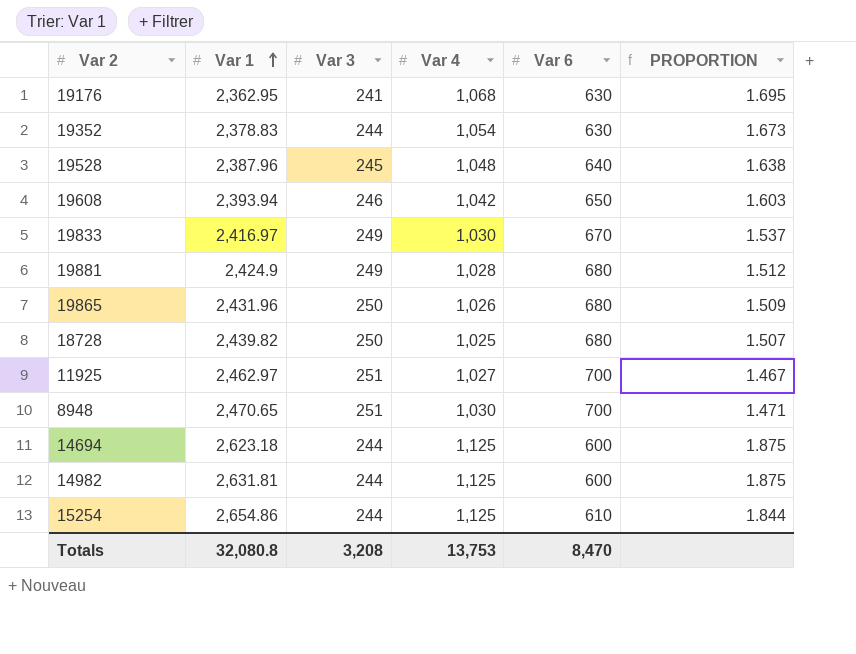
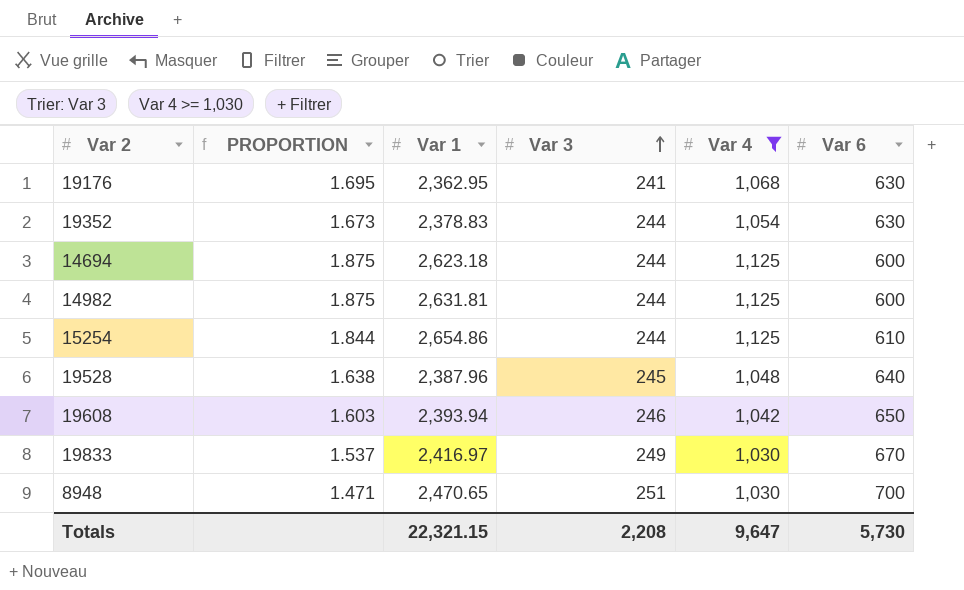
filter: none -> Var 4 >= 1,030
row order: Var 1 ascending -> Var 3 ascending
column PROPORTION | position: 6 -> 2
Totals | Var 1: 32,080.8 -> 22,321.15
Totals | Var 3: 3,208 -> 2,208
Totals | Var 4: 13,753 -> 9,647
Totals | Var 6: 8,470 -> 5,730

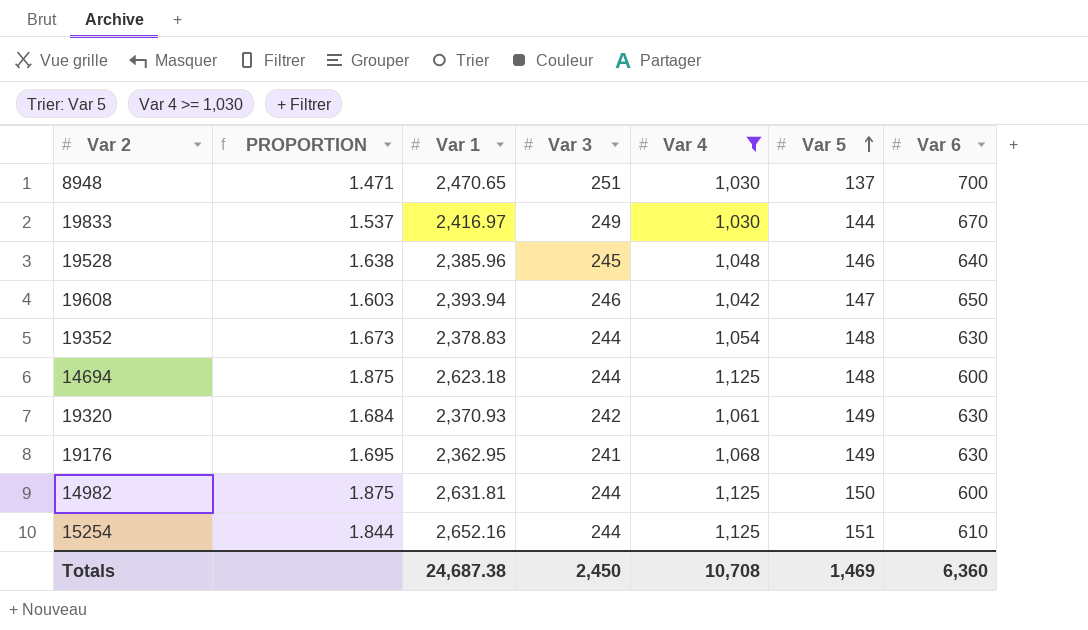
row order: Var 3 ascending -> Var 5 ascending
column Var 5 | position: none -> 6
19528 | Var 1: 2,387.96 -> 2,385.96
row 19320: none -> 1.684 | 2,370.93 | 242 | 1,061 | 149 | 630
15254 | Var 1: 2,654.86 -> 2,652.16
Totals | Var 1: 22,321.15 -> 24,687.38
Totals | Var 3: 2,208 -> 2,450
Totals | Var 4: 9,647 -> 10,708
Totals | Var 6: 5,730 -> 6,360

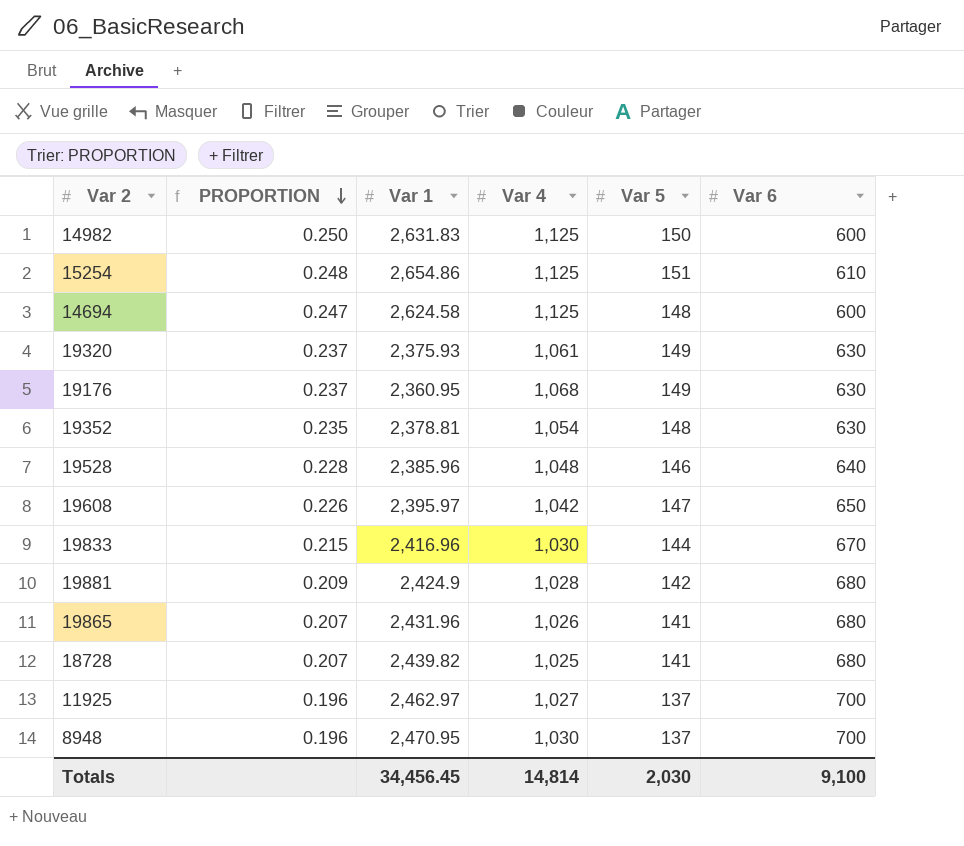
filter: Var 4 >= 1,030 -> none
row order: Var 5 ascending -> PROPORTION descending
column Var 3 | position: 4 -> none
column PROPORTION | formula: [Var 4] / [Var 6] -> [Var 5] / [Var 6]
14982 | Var 1: 2,631.81 -> 2,631.83
15254 | Var 1: 2,652.16 -> 2,654.86
14694 | Var 1: 2,623.18 -> 2,624.58
19320 | Var 1: 2,370.93 -> 2,375.93
19176 | Var 1: 2,362.95 -> 2,360.95
19352 | Var 1: 2,378.83 -> 2,378.81
19608 | Var 1: 2,393.94 -> 2,395.97
19833 | Var 1: 2,416.97 -> 2,416.96
8948 | Var 1: 2,470.65 -> 2,470.95
Totals | Var 1: 24,687.38 -> 34,456.45
Totals | Var 4: 10,708 -> 14,814
Totals | Var 5: 1,469 -> 2,030
Totals | Var 6: 6,360 -> 9,100

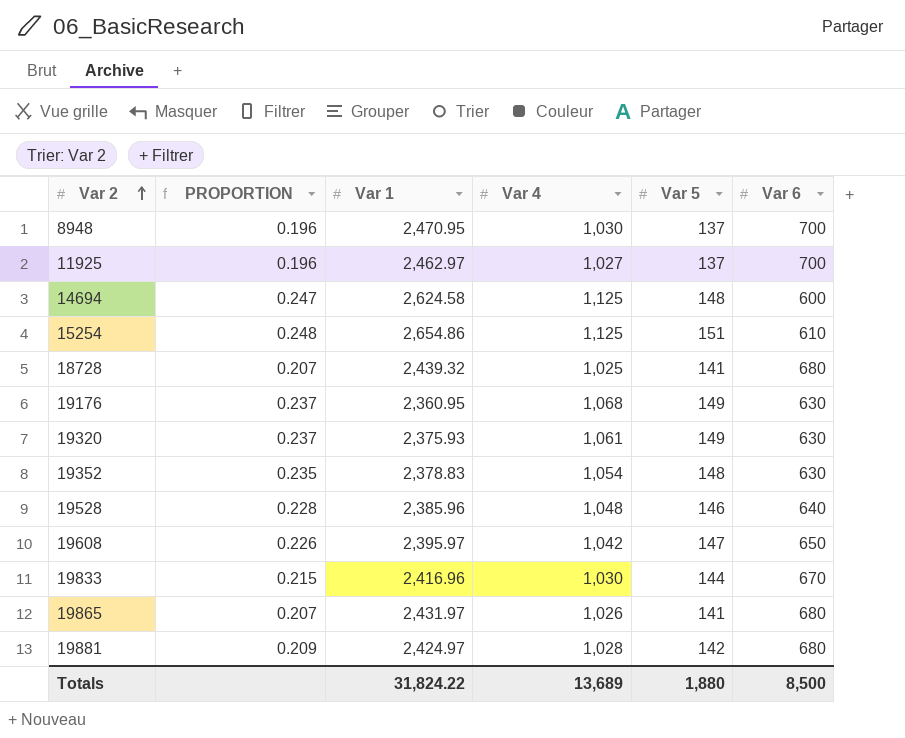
row order: PROPORTION descending -> Var 2 ascending
row 14982: 0.250 | 2,631.83 | 1,125 | 150 | 600 -> none
18728 | Var 1: 2,439.82 -> 2,439.32
19352 | Var 1: 2,378.81 -> 2,378.83
19865 | Var 1: 2,431.96 -> 2,431.97
19881 | Var 1: 2,424.9 -> 2,424.97
Totals | Var 1: 34,456.45 -> 31,824.22
Totals | Var 4: 14,814 -> 13,689
Totals | Var 5: 2,030 -> 1,880
Totals | Var 6: 9,100 -> 8,500

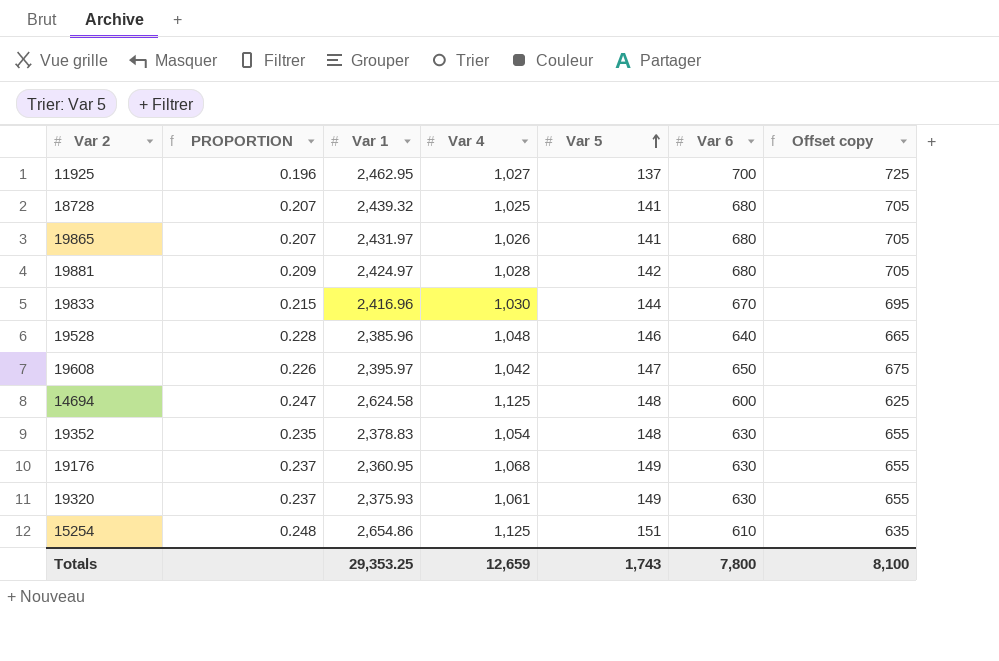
row order: Var 2 ascending -> Var 5 ascending
column Offset copy | formula: none -> [Var 6] + 25
row 8948: 0.196 | 2,470.95 | 1,030 | 137 | 700 -> none
11925 | Var 1: 2,462.97 -> 2,462.95
Totals | Var 1: 31,824.22 -> 29,353.25
Totals | Var 4: 13,689 -> 12,659
Totals | Var 5: 1,880 -> 1,743
Totals | Var 6: 8,500 -> 7,800

